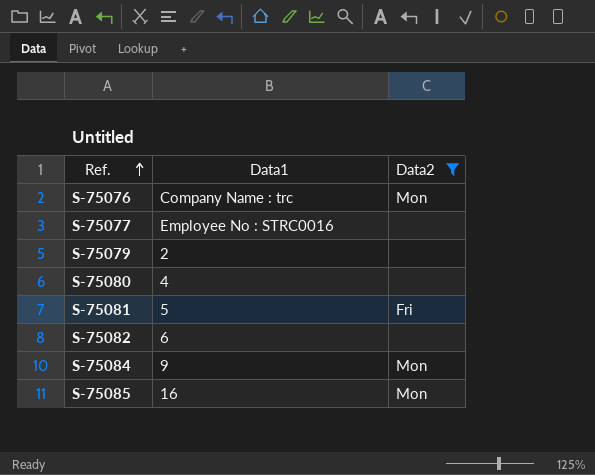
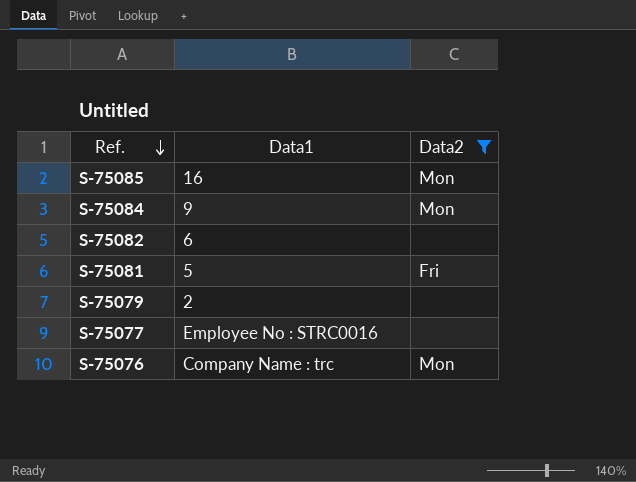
row order: Ref. ascending -> Ref. descending
row S-75080: 4 | none -> none

